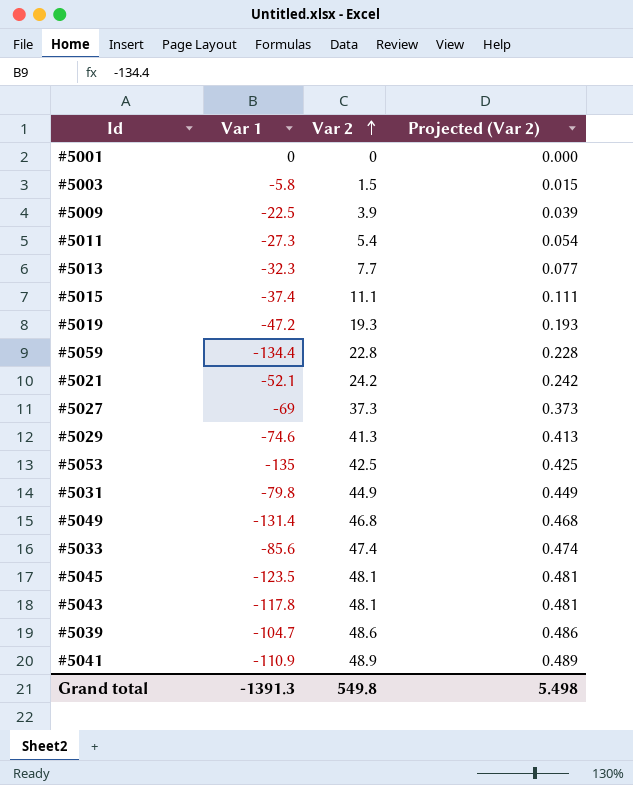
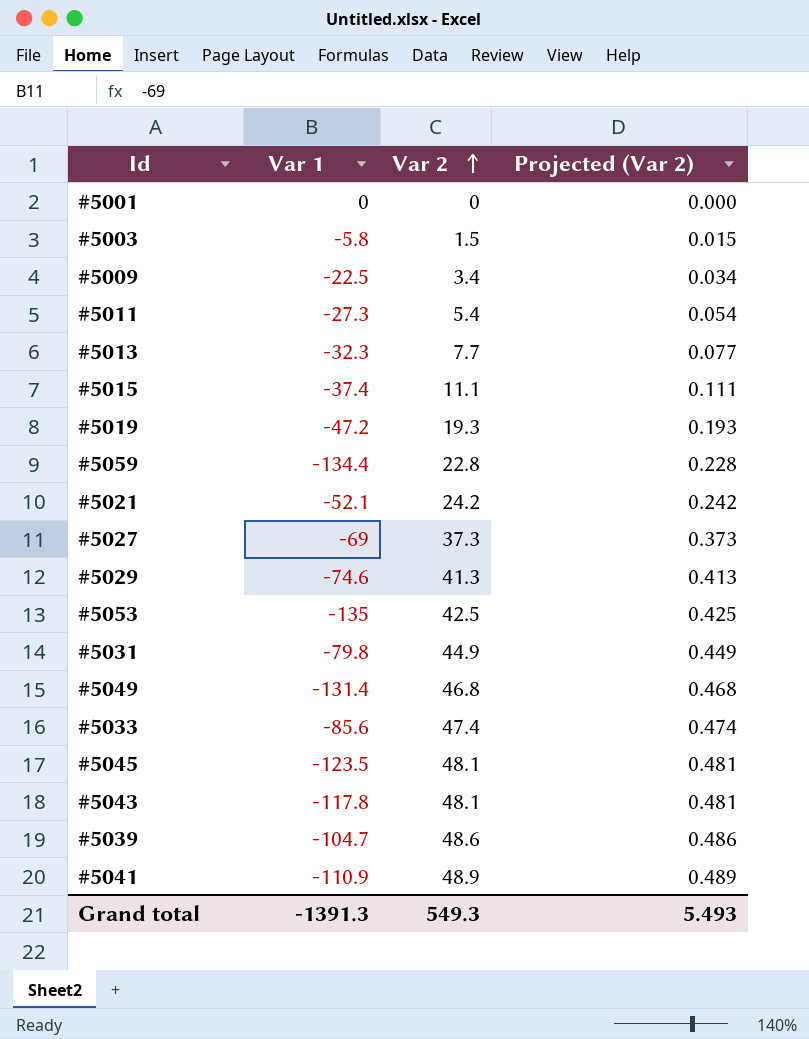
#5009 | Var 2: 3.9 -> 3.4
#5009 | Projected (Var 2): 0.039 -> 0.034
Grand total | Var 2: 549.8 -> 549.3
Grand total | Projected (Var 2): 5.498 -> 5.493

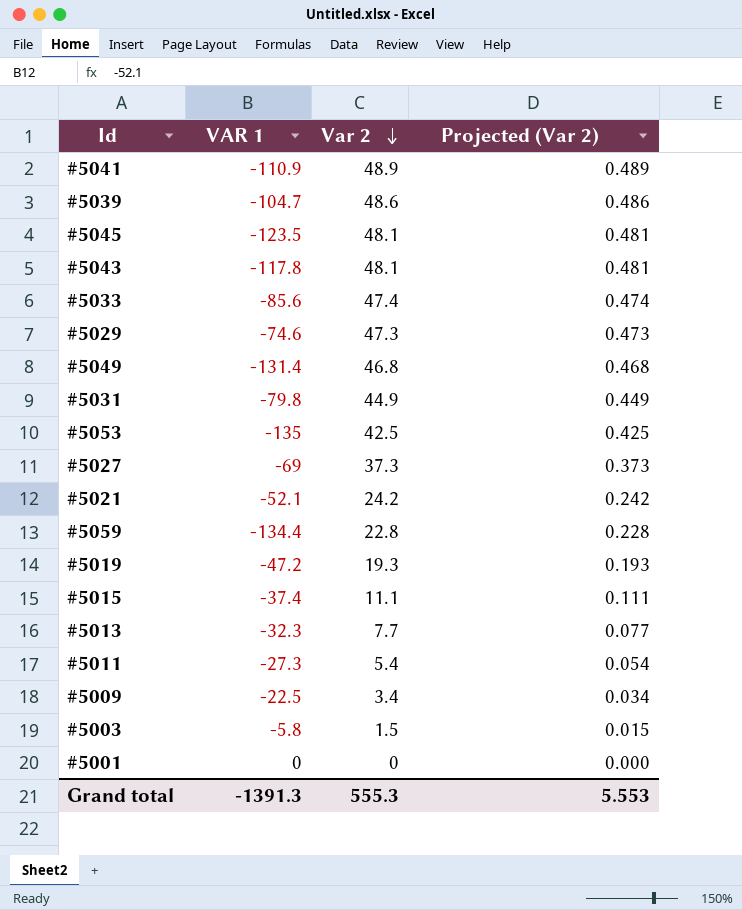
row order: Var 2 ascending -> Var 2 descending
column name: Var 1 -> VAR 1
#5029 | Var 2: 41.3 -> 47.3
#5029 | Projected (Var 2): 0.413 -> 0.473
Grand total | Var 2: 549.3 -> 555.3
Grand total | Projected (Var 2): 5.493 -> 5.553

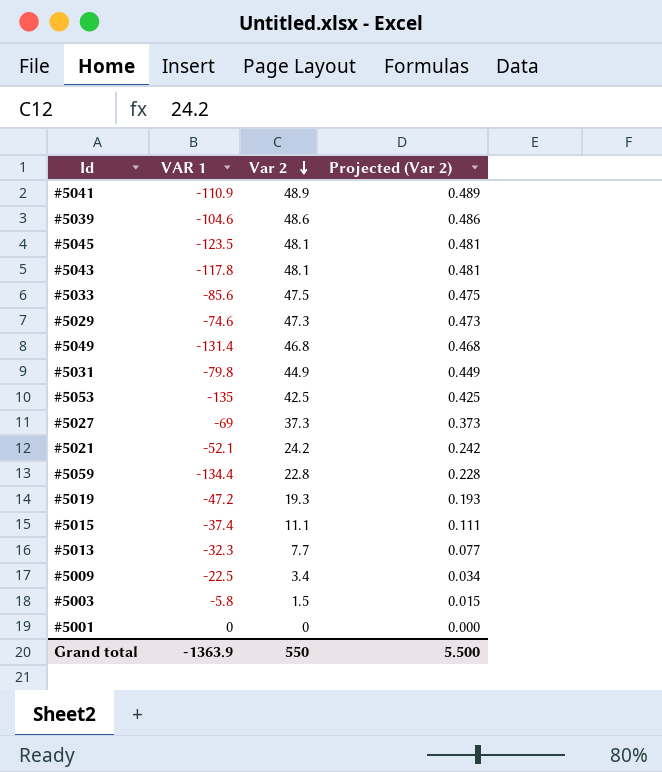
row #5011: -27.3 | 5.4 | 0.054 -> none
#5039 | VAR 1: -104.7 -> -104.6
#5033 | Var 2: 47.4 -> 47.5
#5033 | Projected (Var 2): 0.474 -> 0.475
Grand total | VAR 1: -1391.3 -> -1363.9
Grand total | Var 2: 555.3 -> 550
Grand total | Projected (Var 2): 5.553 -> 5.500

